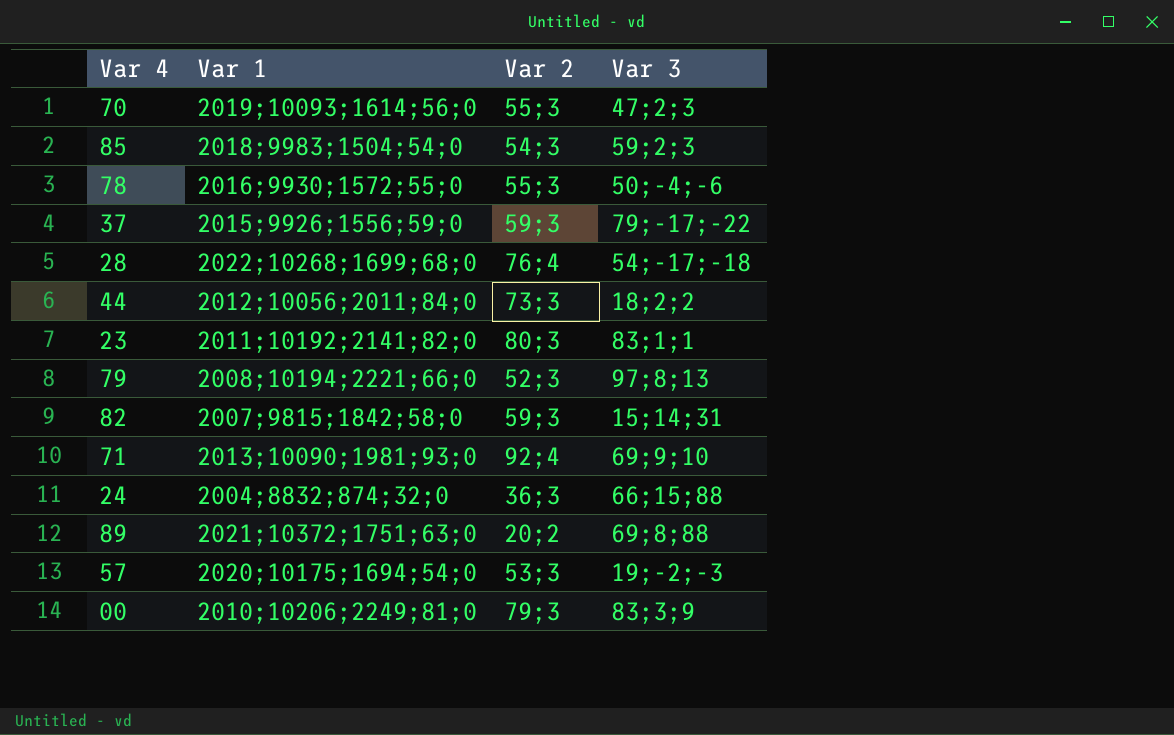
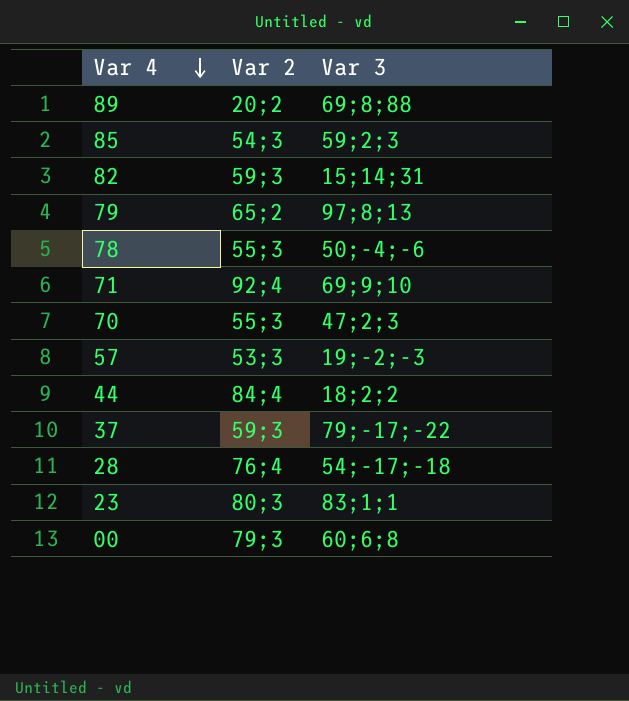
row order: none -> Var 4 descending
column Var 1 | position: 2 -> none
row 24: 2004;8832;874;32;0 | 36;3 | 66;15;88 -> none
79 | Var 2: 52;3 -> 65;2
44 | Var 2: 73;3 -> 84;4
00 | Var 3: 83;3;9 -> 60;6;8

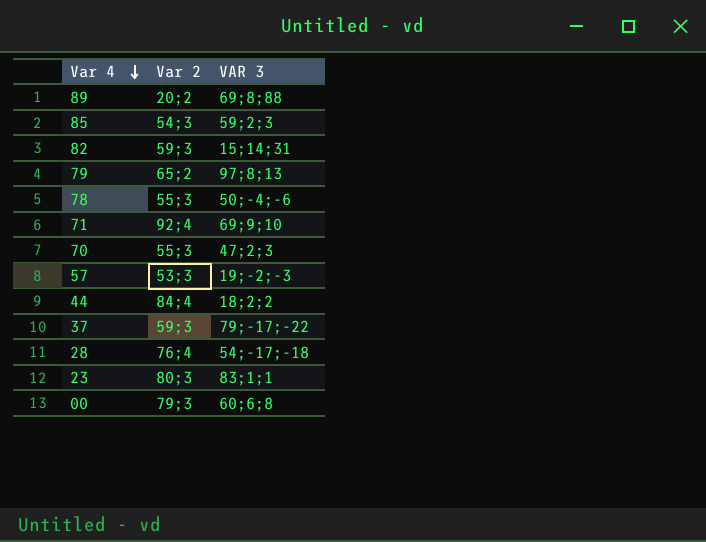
column name: Var 3 -> VAR 3

